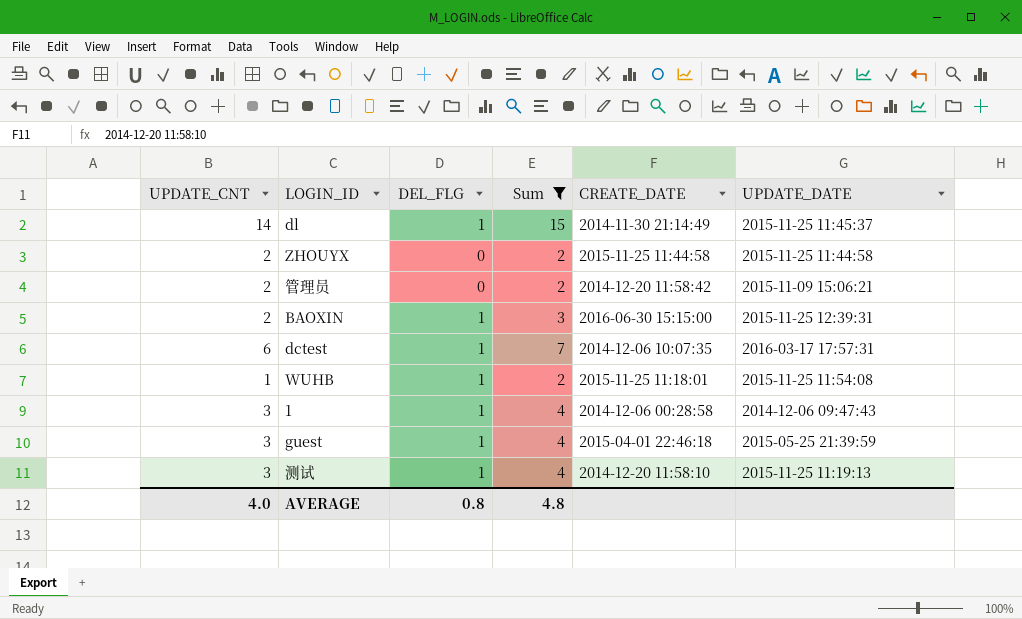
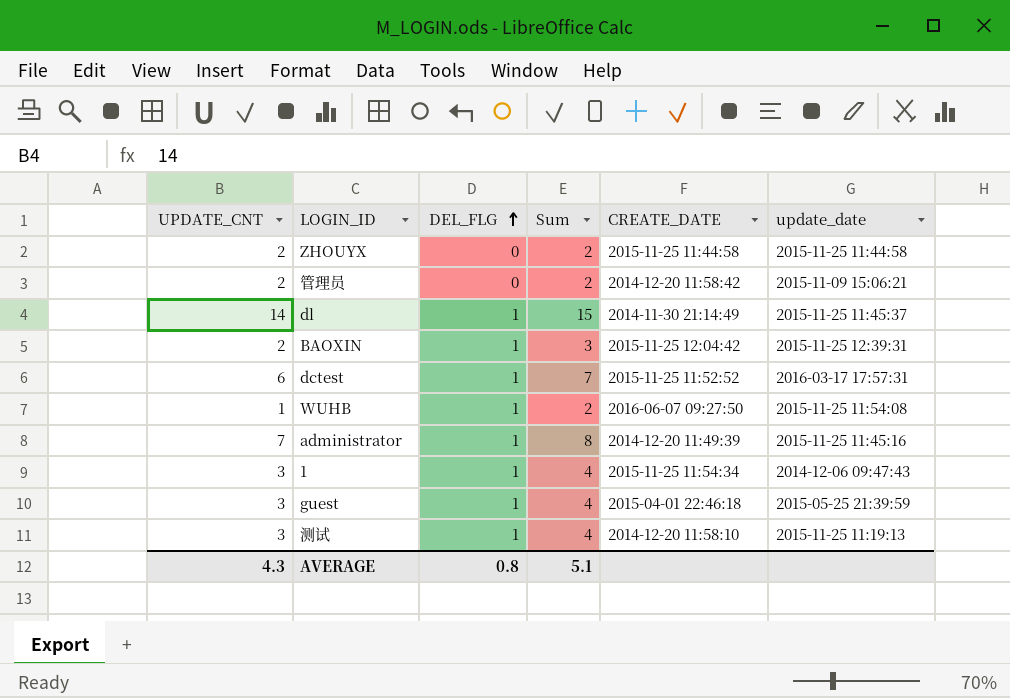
filter: Sum != 8 -> none
row order: none -> DEL_FLG ascending
column name: UPDATE_DATE -> update_date
BAOXIN | CREATE_DATE: 2016-06-30 15:15:00 -> 2015-11-25 12:04:42
dctest | CREATE_DATE: 2014-12-06 10:07:35 -> 2015-11-25 11:52:52
WUHB | CREATE_DATE: 2015-11-25 11:18:01 -> 2016-06-07 09:27:50
1 | CREATE_DATE: 2014-12-06 00:28:58 -> 2015-11-25 11:54:34
AVERAGE | UPDATE_CNT: 4.0 -> 4.3
AVERAGE | Sum: 4.8 -> 5.1

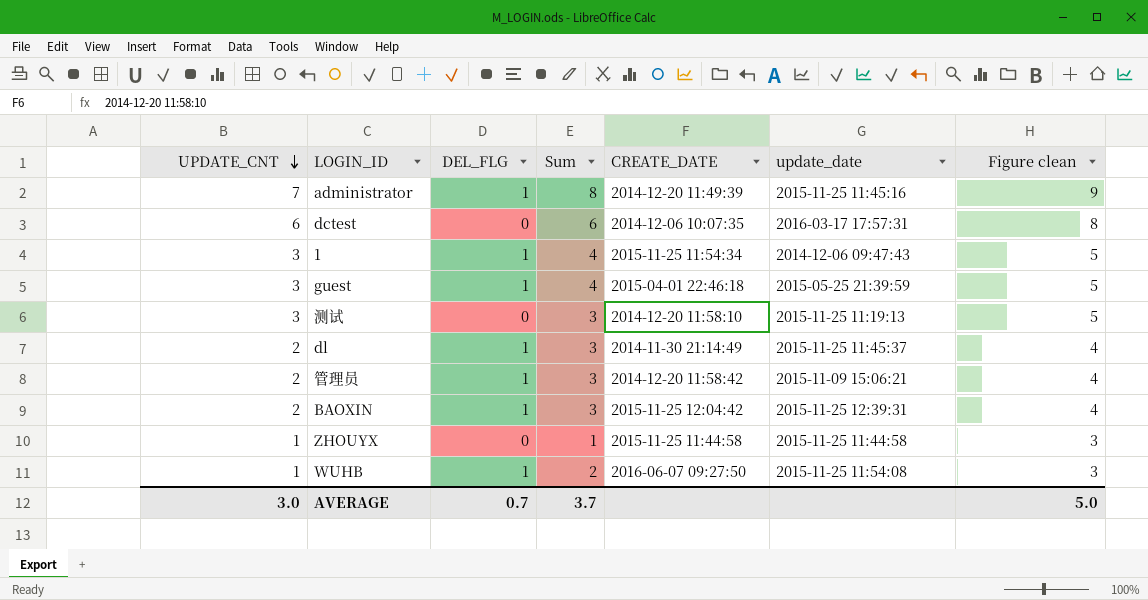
row order: DEL_FLG ascending -> UPDATE_CNT descending
column Figure clean | formula: none -> [UPDATE_CNT] + 2
dctest | DEL_FLG: 1 -> 0
dctest | Sum: 7 -> 6
dctest | CREATE_DATE: 2015-11-25 11:52:52 -> 2014-12-06 10:07:35
测试 | DEL_FLG: 1 -> 0
测试 | Sum: 4 -> 3
dl | UPDATE_CNT: 14 -> 2
dl | Sum: 15 -> 3
管理员 | DEL_FLG: 0 -> 1
管理员 | Sum: 2 -> 3
ZHOUYX | UPDATE_CNT: 2 -> 1
ZHOUYX | Sum: 2 -> 1
AVERAGE | UPDATE_CNT: 4.3 -> 3.0
AVERAGE | DEL_FLG: 0.8 -> 0.7
AVERAGE | Sum: 5.1 -> 3.7

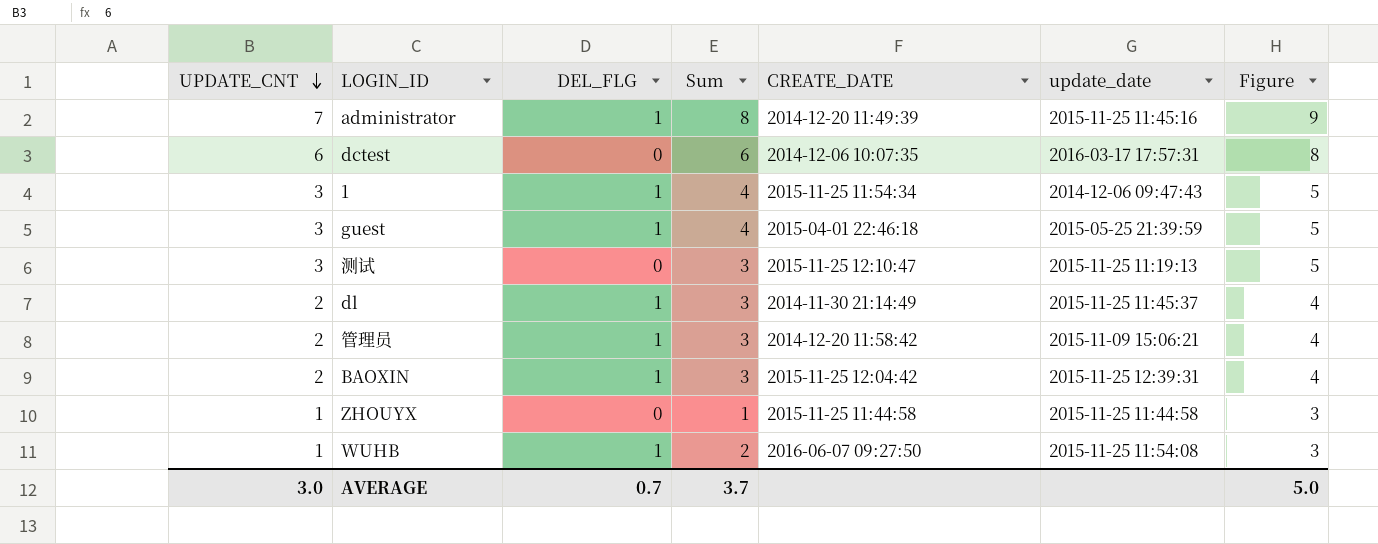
column name: Figure clean -> Figure
测试 | CREATE_DATE: 2014-12-20 11:58:10 -> 2015-11-25 12:10:47

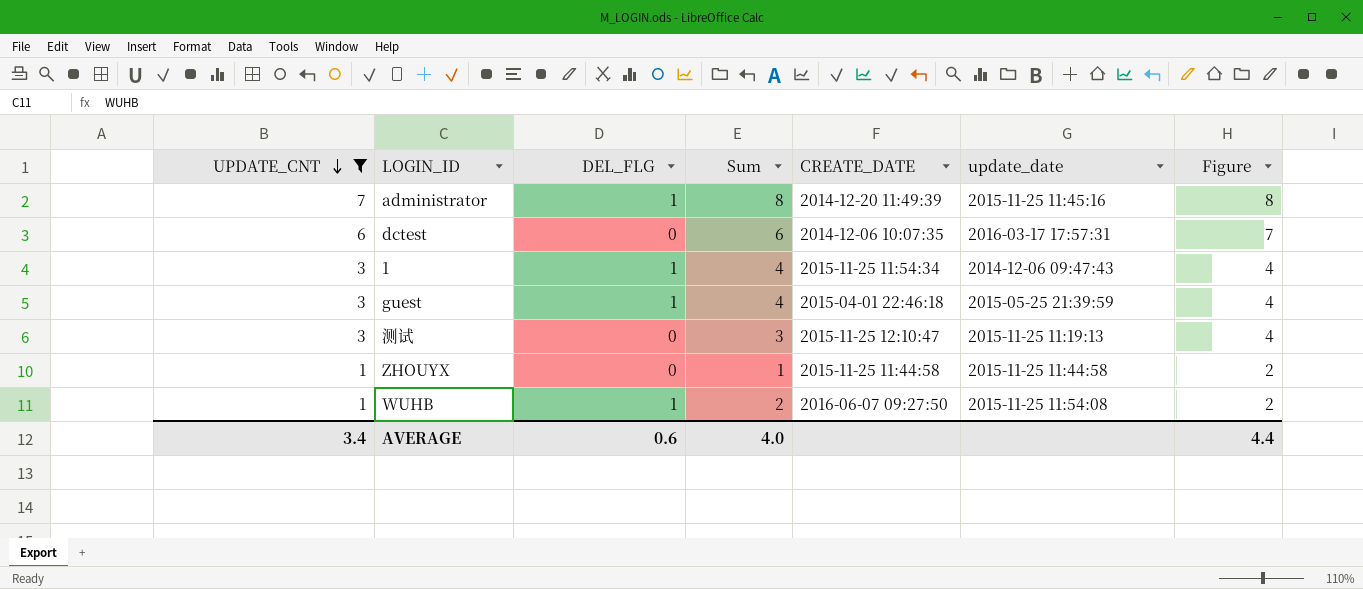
filter: none -> UPDATE_CNT != 2
column Figure | formula: [UPDATE_CNT] + 2 -> [UPDATE_CNT] + 1
AVERAGE | UPDATE_CNT: 3.0 -> 3.4
AVERAGE | DEL_FLG: 0.7 -> 0.6
AVERAGE | Sum: 3.7 -> 4.0
AVERAGE | Figure: 5.0 -> 4.4

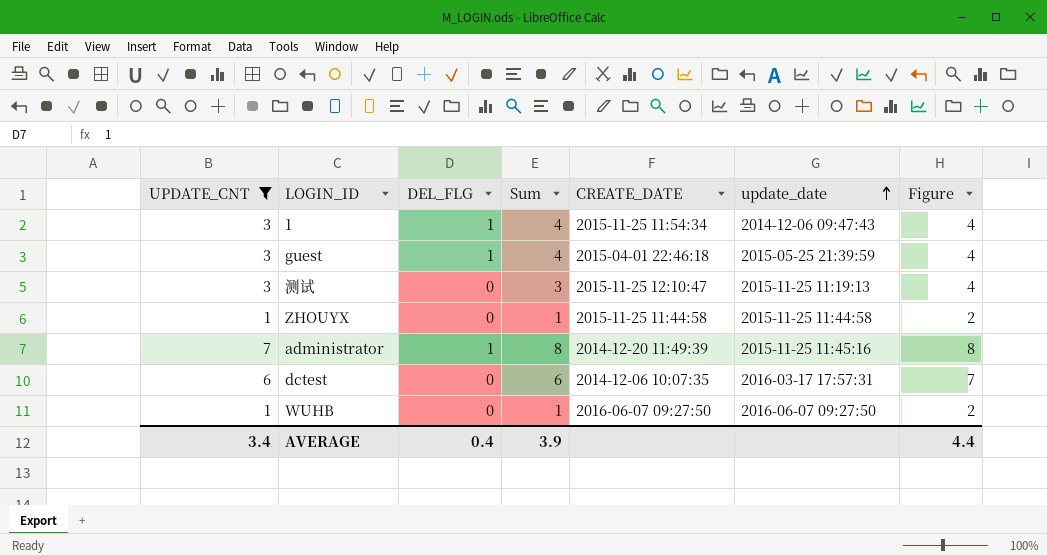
row order: UPDATE_CNT descending -> update_date ascending
WUHB | DEL_FLG: 1 -> 0
WUHB | Sum: 2 -> 1
WUHB | update_date: 2015-11-25 11:54:08 -> 2016-06-07 09:27:50
AVERAGE | DEL_FLG: 0.6 -> 0.4
AVERAGE | Sum: 4.0 -> 3.9

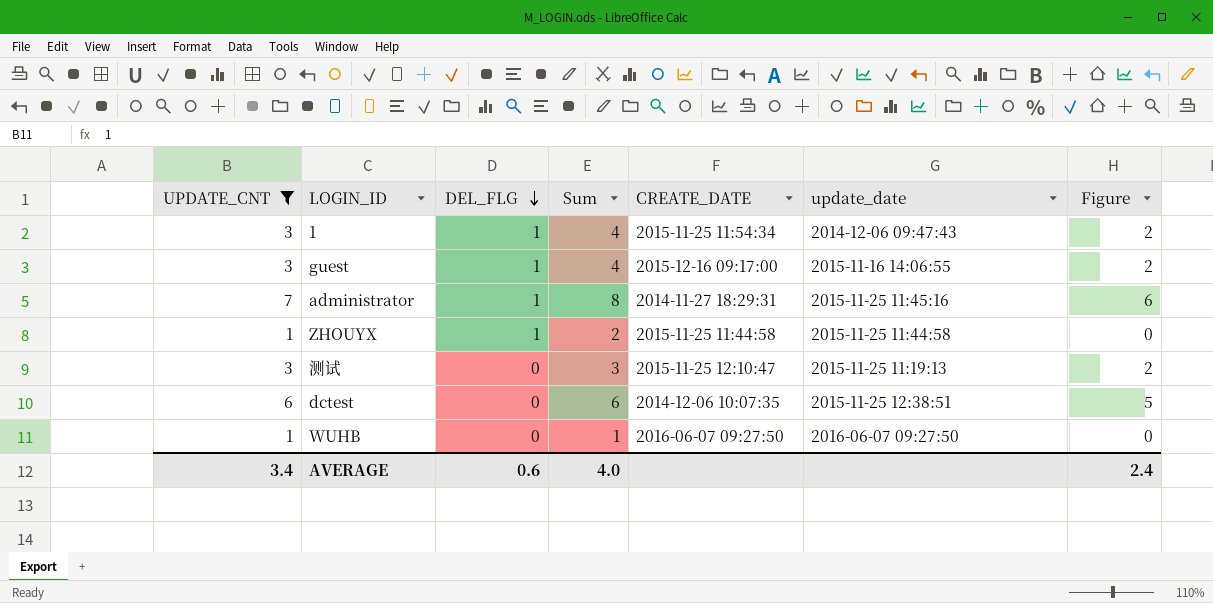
row order: update_date ascending -> DEL_FLG descending
column Figure | formula: [UPDATE_CNT] + 1 -> [UPDATE_CNT] - 1
guest | CREATE_DATE: 2015-04-01 22:46:18 -> 2015-12-16 09:17:00
guest | update_date: 2015-05-25 21:39:59 -> 2015-11-16 14:06:55
administrator | CREATE_DATE: 2014-12-20 11:49:39 -> 2014-11-27 18:29:31
ZHOUYX | DEL_FLG: 0 -> 1
ZHOUYX | Sum: 1 -> 2
dctest | update_date: 2016-03-17 17:57:31 -> 2015-11-25 12:38:51
AVERAGE | DEL_FLG: 0.4 -> 0.6
AVERAGE | Sum: 3.9 -> 4.0
AVERAGE | Figure: 4.4 -> 2.4

